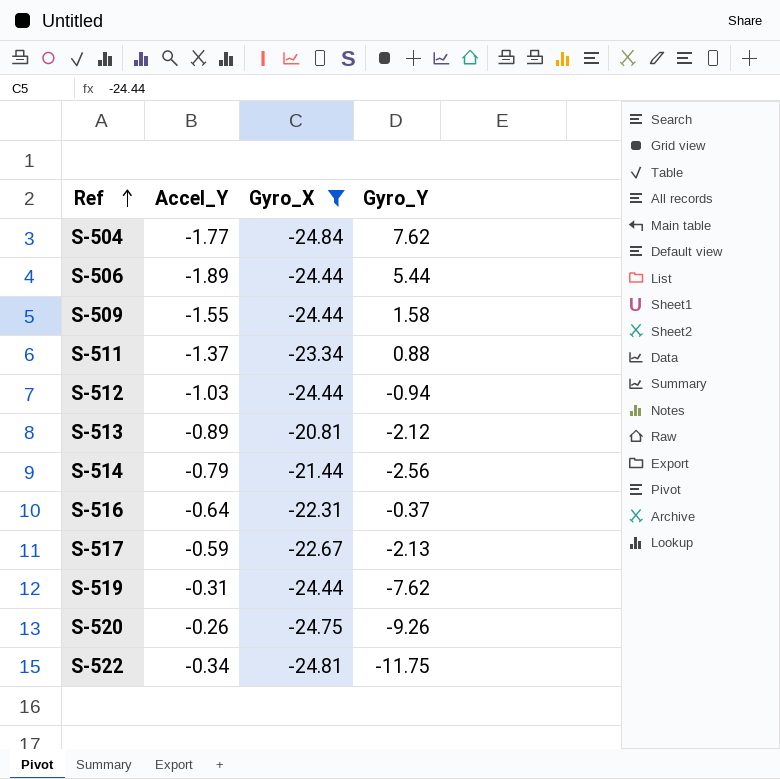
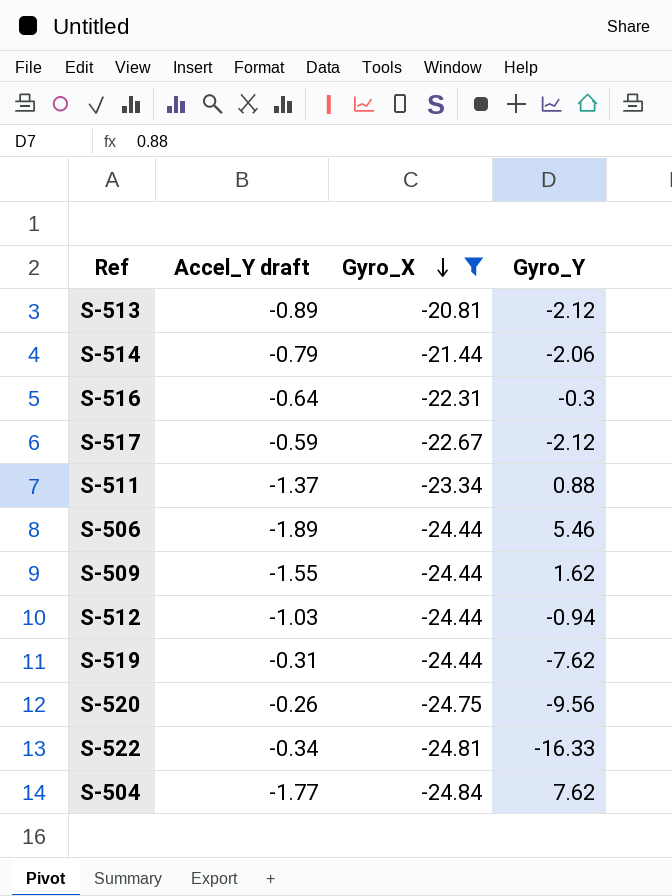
row order: Ref ascending -> Gyro_X descending
column name: Accel_Y -> Accel_Y draft
S-514 | Gyro_Y: -2.56 -> -2.06
S-516 | Gyro_Y: -0.37 -> -0.3
S-517 | Gyro_Y: -2.13 -> -2.12
S-506 | Gyro_Y: 5.44 -> 5.46
S-509 | Gyro_Y: 1.58 -> 1.62
S-520 | Gyro_Y: -9.26 -> -9.56
S-522 | Gyro_Y: -11.75 -> -16.33

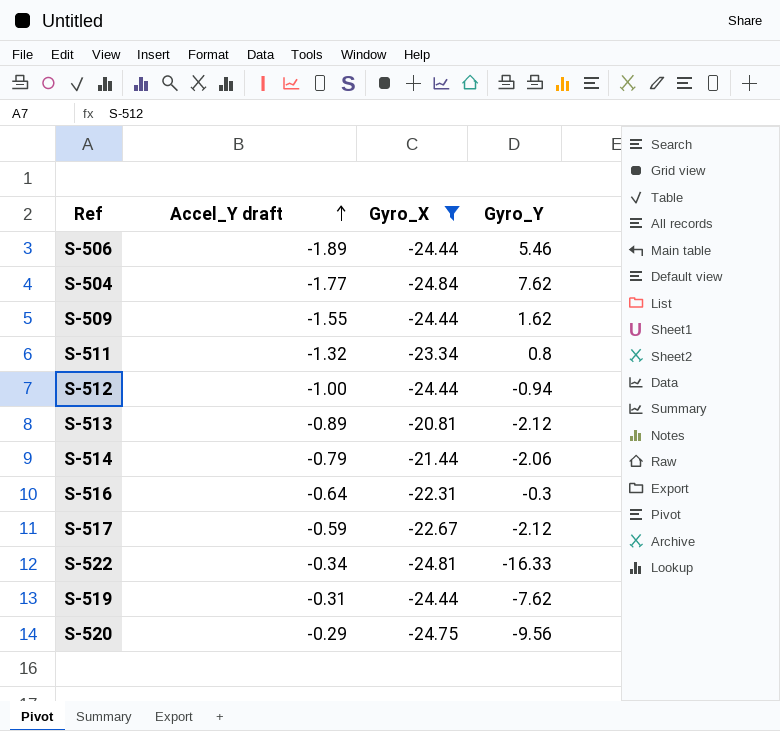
row order: Gyro_X descending -> Accel_Y draft ascending
S-511 | Accel_Y draft: -1.37 -> -1.32
S-511 | Gyro_Y: 0.88 -> 0.8
S-512 | Accel_Y draft: -1.03 -> -1.00
S-520 | Accel_Y draft: -0.26 -> -0.29

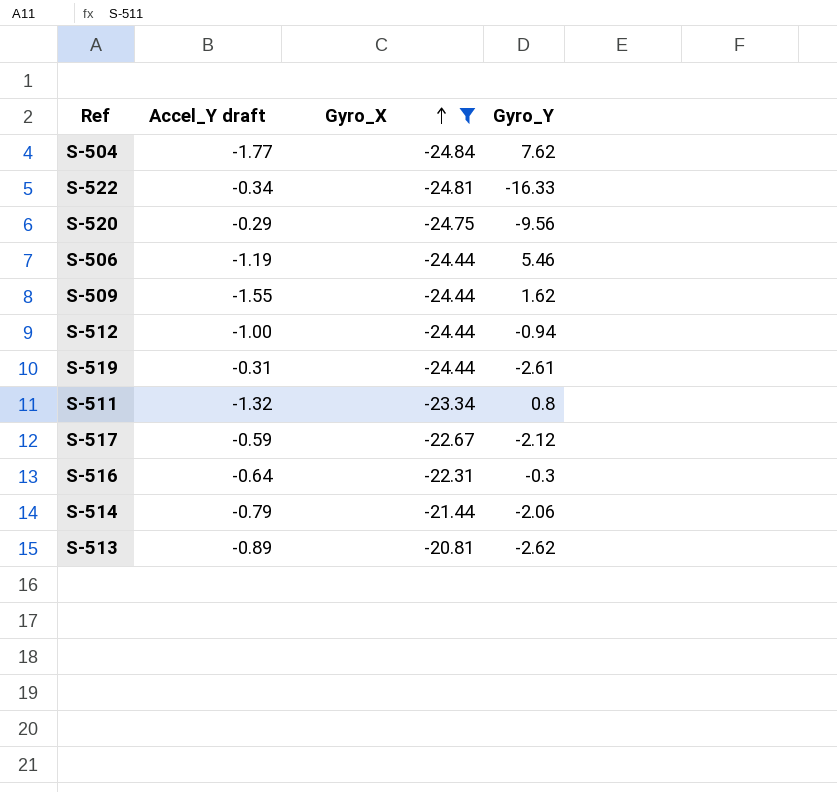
row order: Accel_Y draft ascending -> Gyro_X ascending
S-506 | Accel_Y draft: -1.89 -> -1.19
S-519 | Gyro_Y: -7.62 -> -2.61
S-513 | Gyro_Y: -2.12 -> -2.62

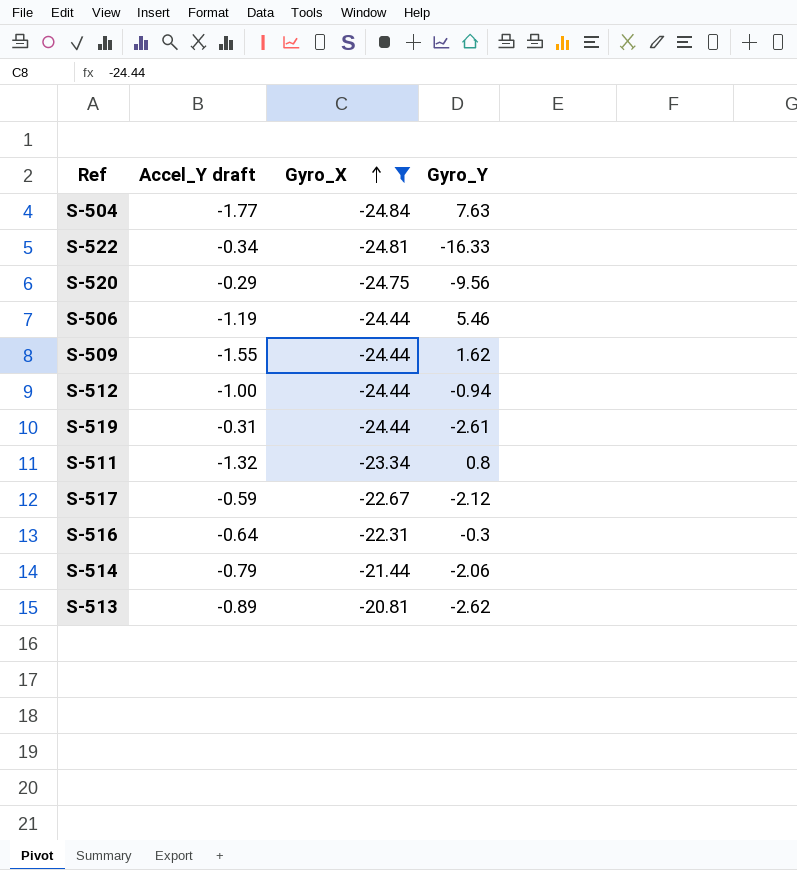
S-504 | Gyro_Y: 7.62 -> 7.63

